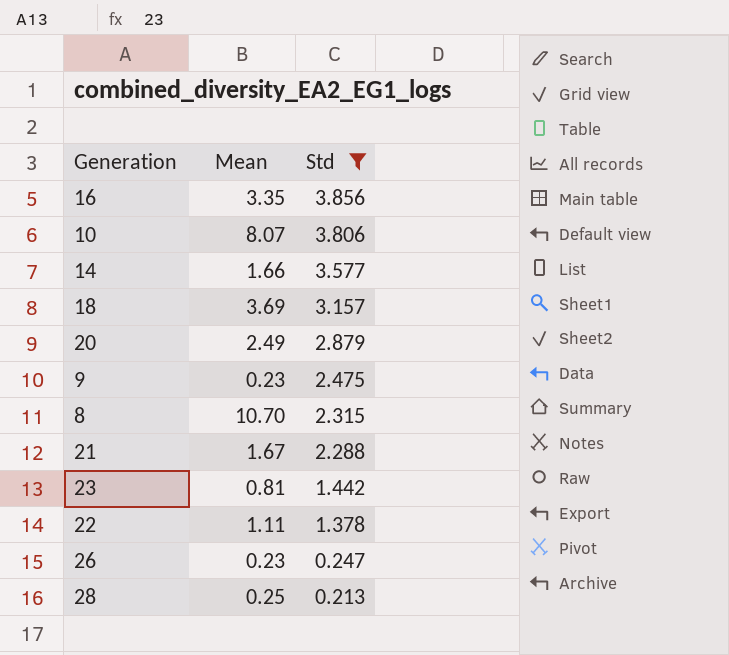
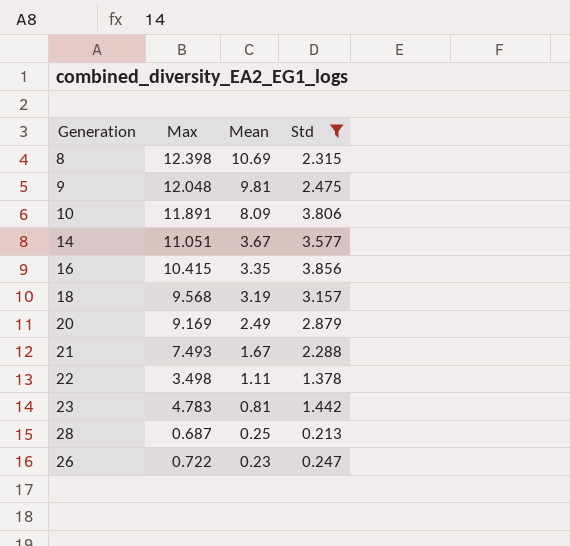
row order: Std descending -> Mean descending
column Max | position: none -> 2
8 | Mean: 10.70 -> 10.69
9 | Mean: 0.23 -> 9.81
10 | Mean: 8.07 -> 8.09
14 | Mean: 1.66 -> 3.67
18 | Mean: 3.69 -> 3.19

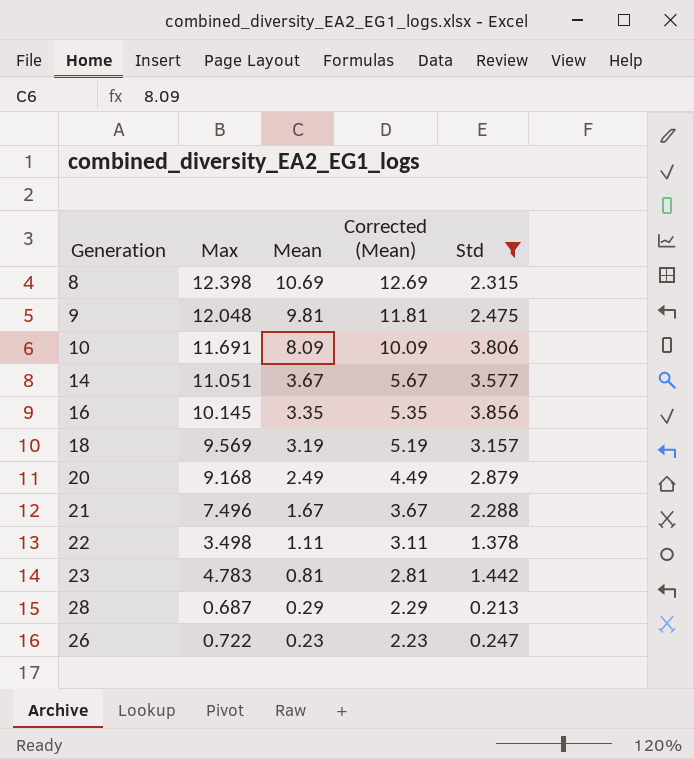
column Corrected (Mean) | formula: none -> [Mean] + 2
10 | Max: 11.891 -> 11.691
16 | Max: 10.415 -> 10.145
18 | Max: 9.568 -> 9.569
20 | Max: 9.169 -> 9.168
21 | Max: 7.493 -> 7.496
28 | Mean: 0.25 -> 0.29

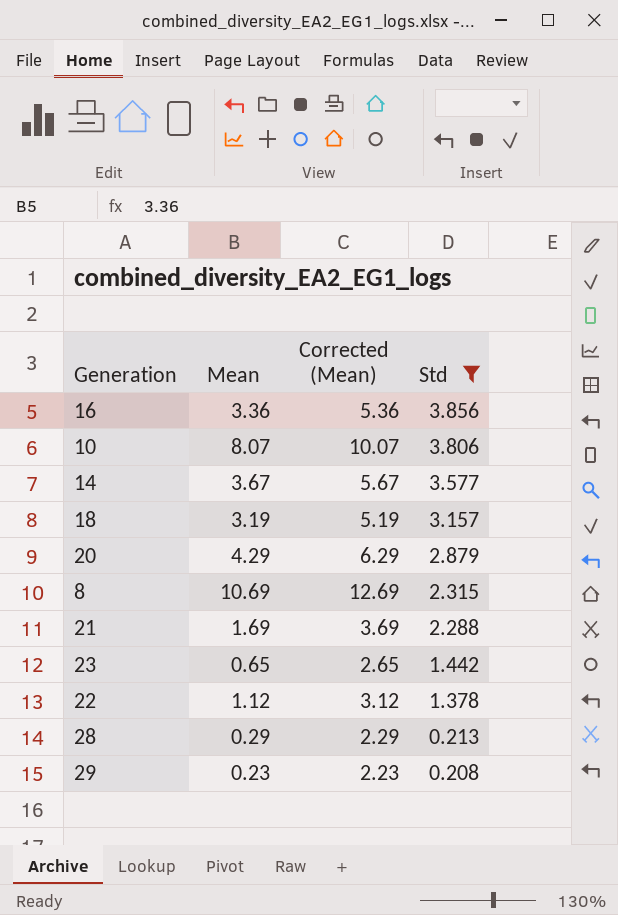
row order: Mean descending -> Std descending
column Max | position: 2 -> none
row 9: 12.048 | 9.81 | 11.81 | 2.475 -> none
row 26: 0.722 | 0.23 | 2.23 | 0.247 -> none
16 | Mean: 3.35 -> 3.36
16 | Corrected (Mean): 5.35 -> 5.36
10 | Mean: 8.09 -> 8.07
10 | Corrected (Mean): 10.09 -> 10.07
20 | Mean: 2.49 -> 4.29
20 | Corrected (Mean): 4.49 -> 6.29
21 | Mean: 1.67 -> 1.69
21 | Corrected (Mean): 3.67 -> 3.69
23 | Mean: 0.81 -> 0.65
23 | Corrected (Mean): 2.81 -> 2.65
22 | Mean: 1.11 -> 1.12
22 | Corrected (Mean): 3.11 -> 3.12
row 29: none -> 0.23 | 2.23 | 0.208

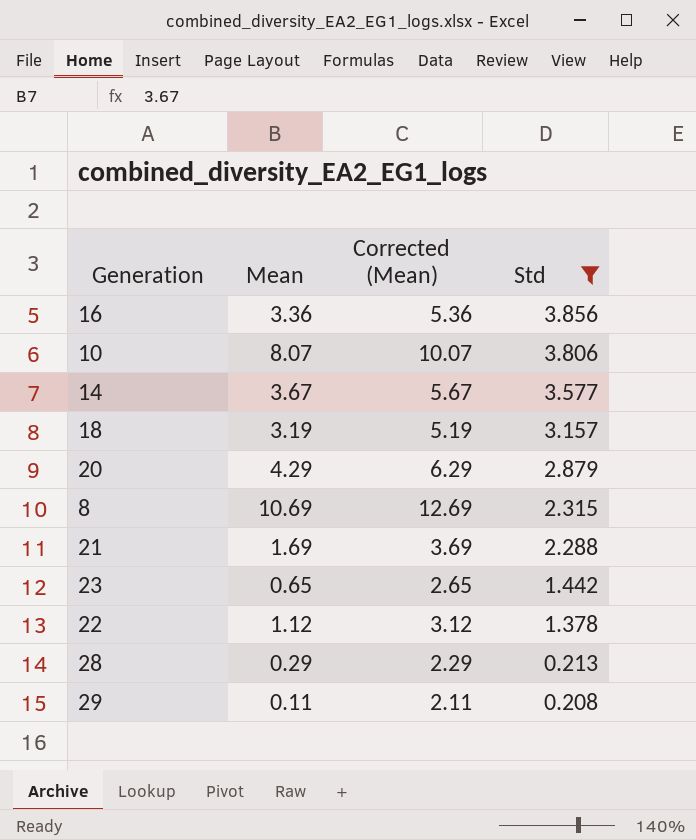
29 | Mean: 0.23 -> 0.11
29 | Corrected (Mean): 2.23 -> 2.11

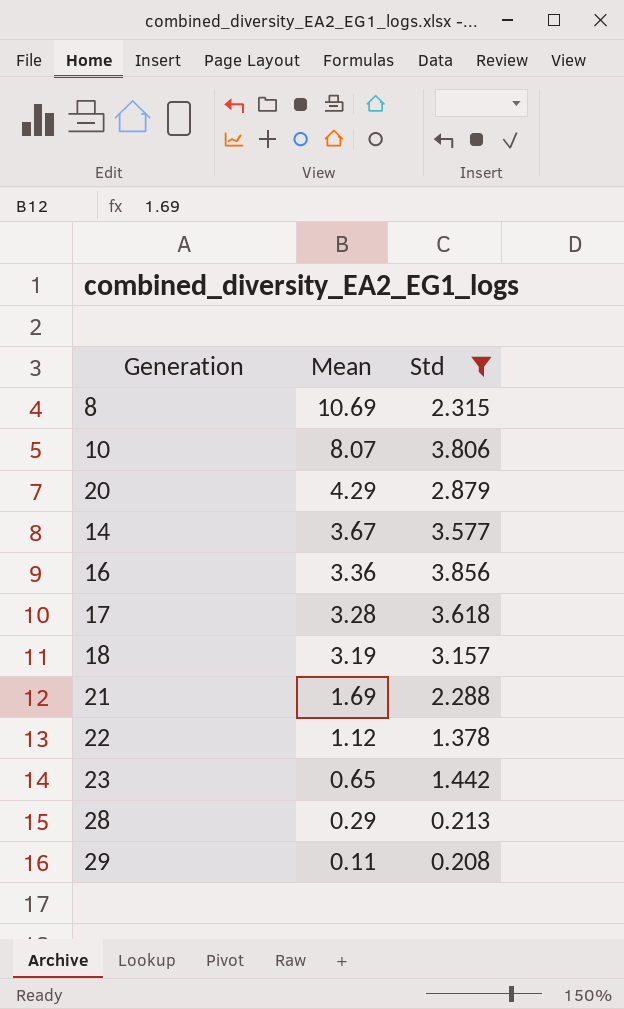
row order: Std descending -> Mean descending
column Corrected (Mean) | formula: [Mean] + 2 -> none
row 17: none -> 3.28 | 3.618

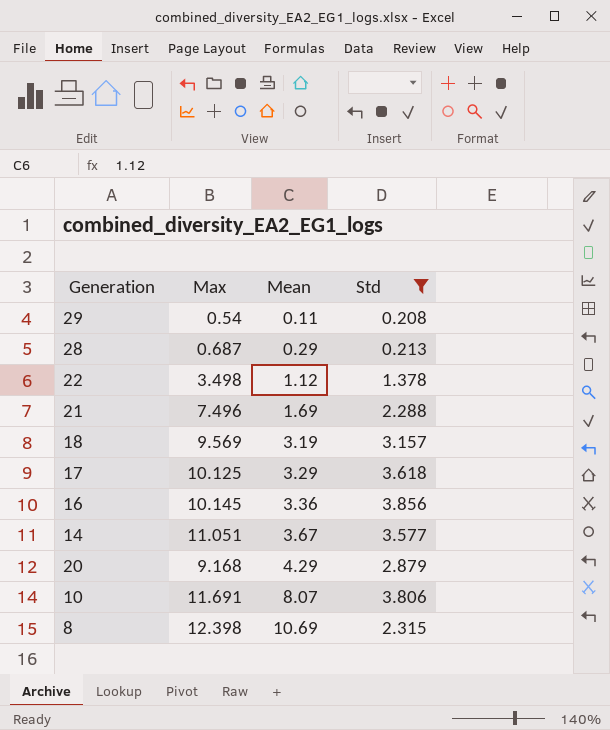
row order: Mean descending -> Mean ascending
column Max | position: none -> 2
row 23: 0.65 | 1.442 -> none
17 | Mean: 3.28 -> 3.29

